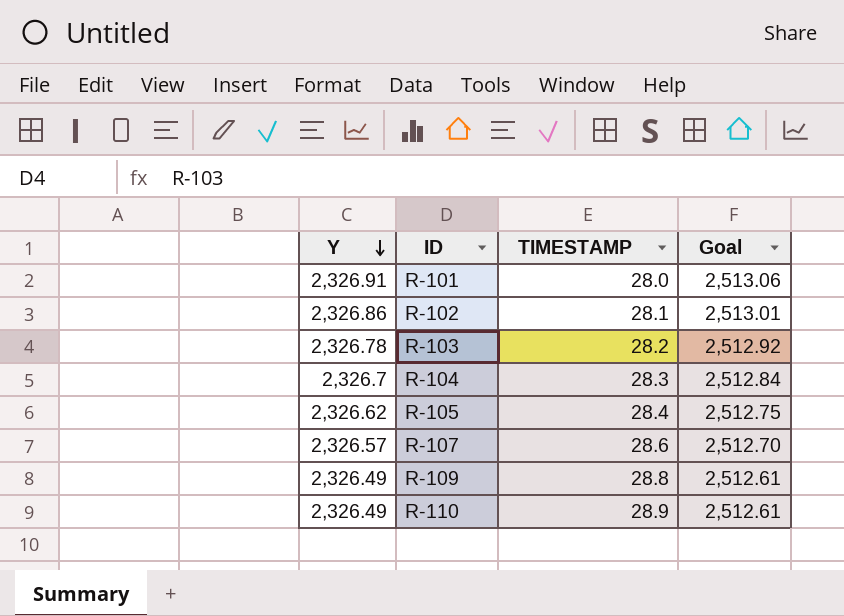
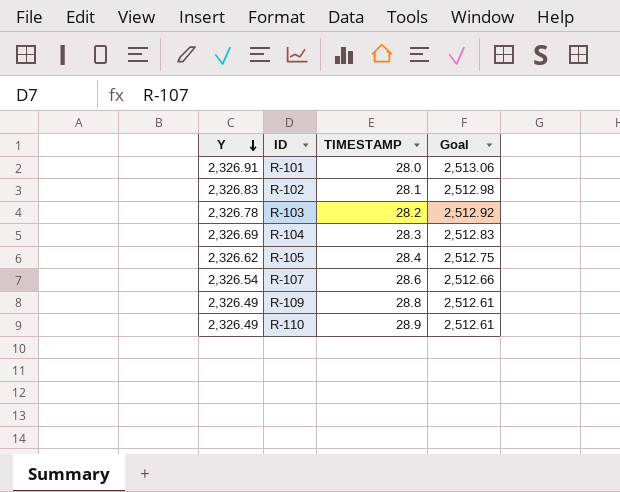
R-102 | Y: 2,326.86 -> 2,326.83
R-102 | Goal: 2,513.01 -> 2,512.98
R-104 | Y: 2,326.7 -> 2,326.69
R-104 | Goal: 2,512.84 -> 2,512.83
R-107 | Y: 2,326.57 -> 2,326.54
R-107 | Goal: 2,512.70 -> 2,512.66

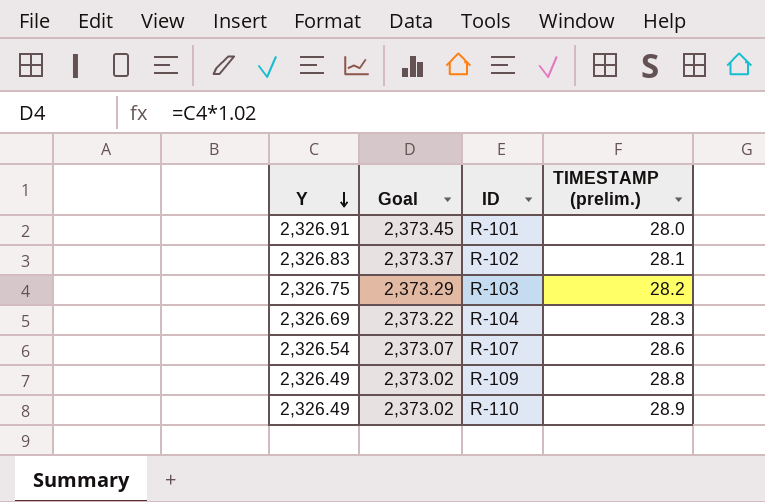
column Goal | formula: [Y] * 1.08 -> [Y] * 1.02
column Goal | position: 4 -> 2
column name: TIMESTAMP -> TIMESTAMP (prelim.)
row R-105: 2,326.62 | 28.4 | 2,512.75 -> none
R-103 | Y: 2,326.78 -> 2,326.75

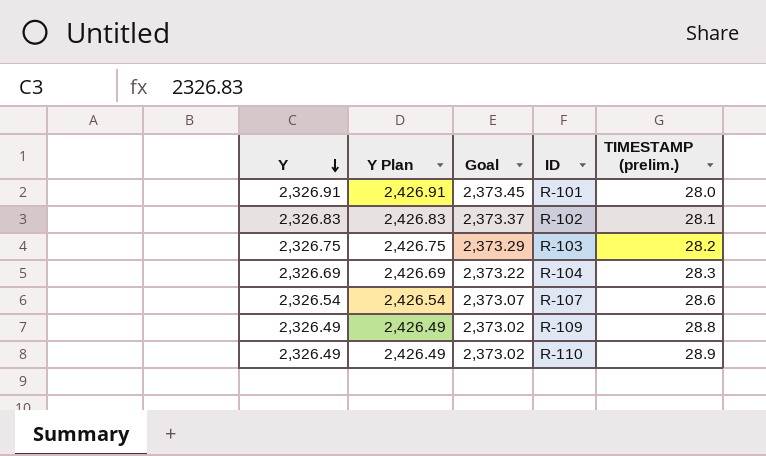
column Y Plan | formula: none -> [Y] + 100

